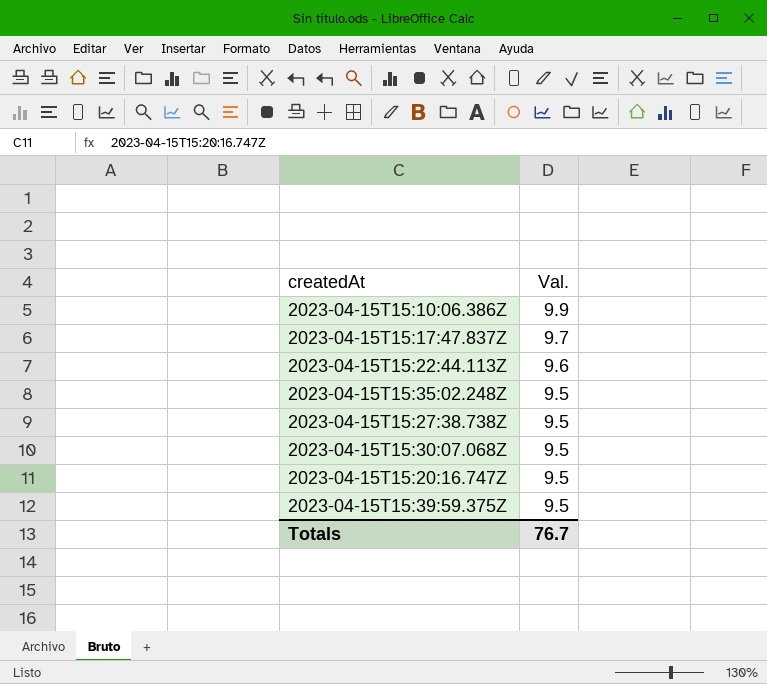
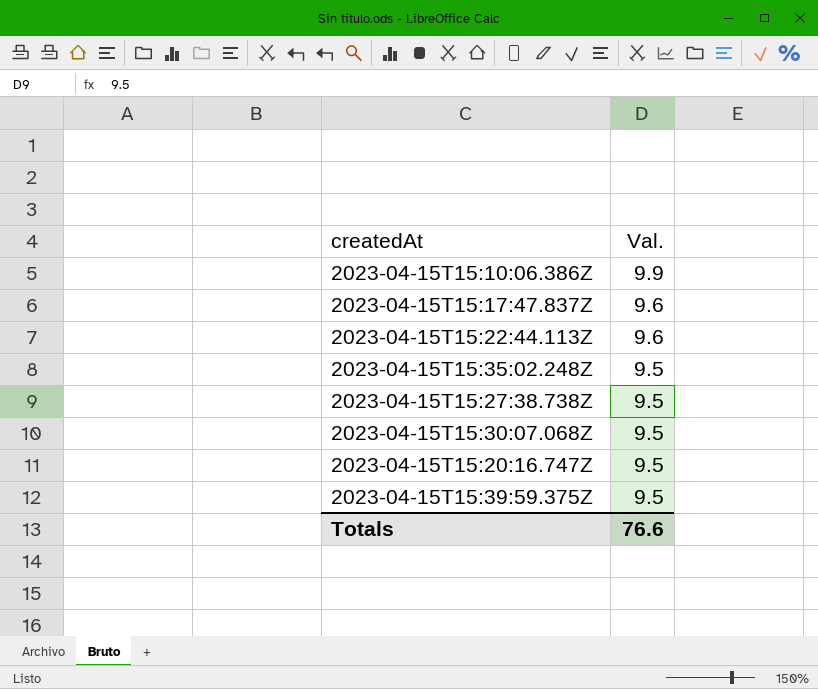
2023-04-15T15:17:47.837Z | Val.: 9.7 -> 9.6
Totals | Val.: 76.7 -> 76.6

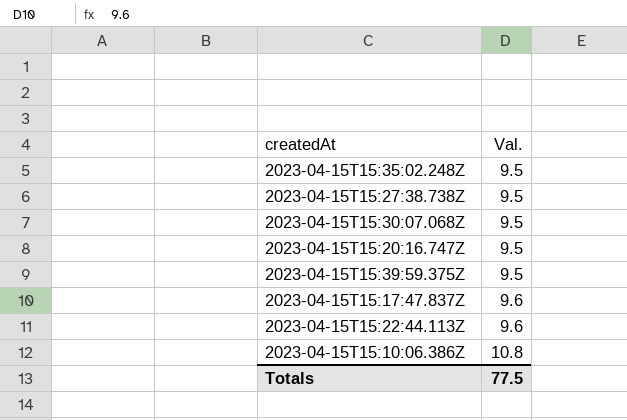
row order: Val. descending -> Val. ascending
2023-04-15T15:10:06.386Z | Val.: 9.9 -> 10.8
Totals | Val.: 76.6 -> 77.5

